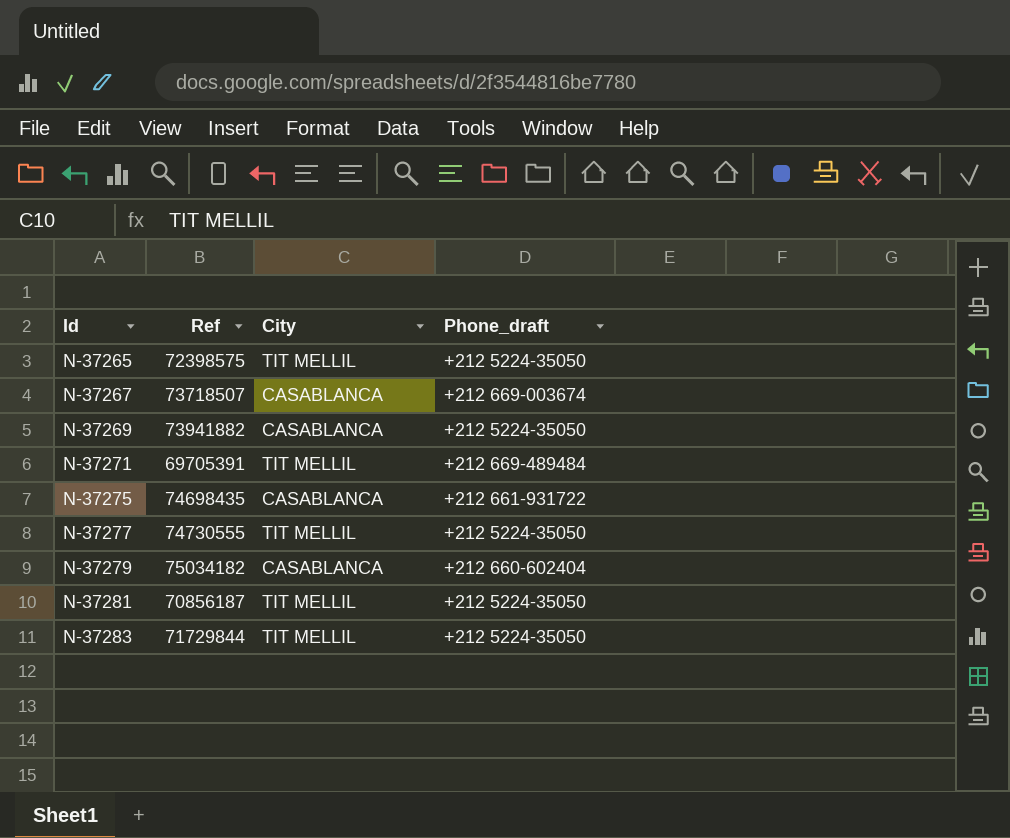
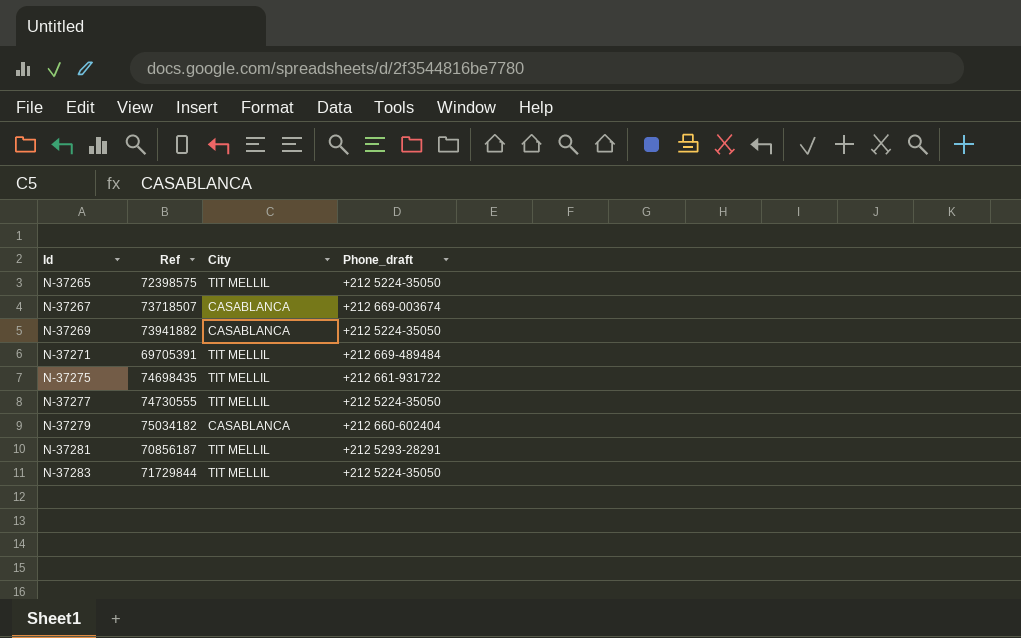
N-37275 | City: CASABLANCA -> TIT MELLIL
N-37281 | Phone_draft: +212 5224-35050 -> +212 5293-28291

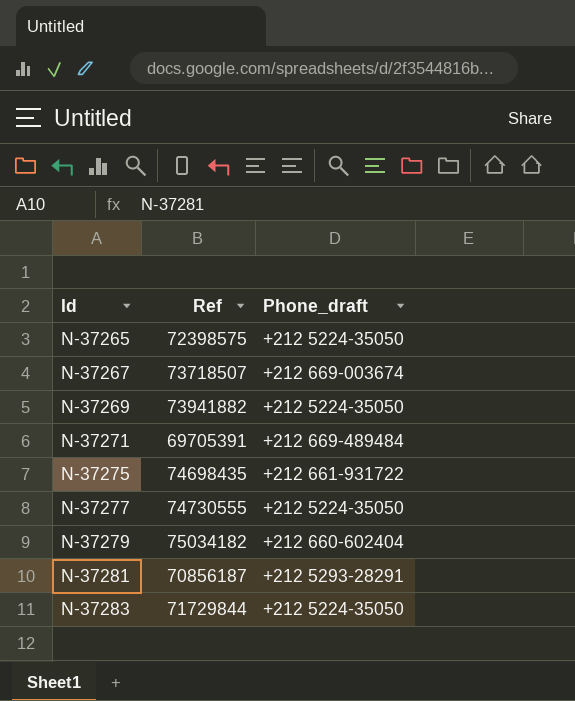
column City | position: 3 -> none

